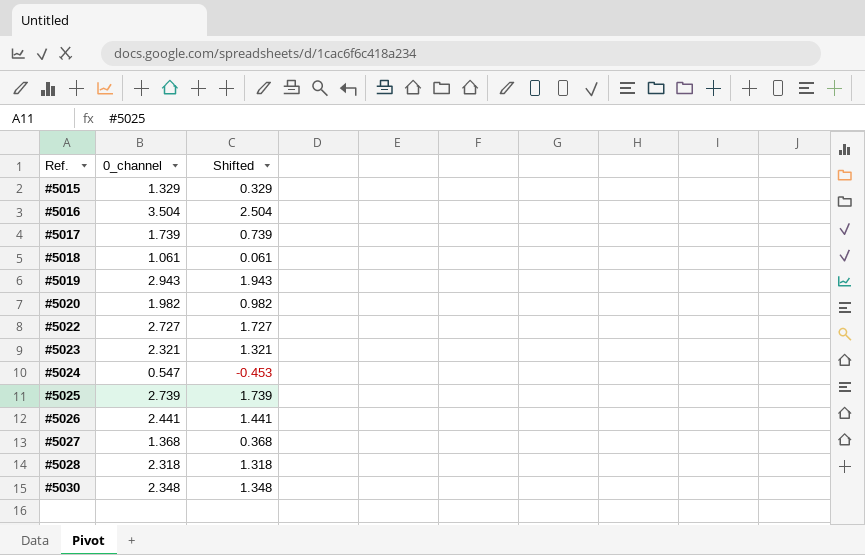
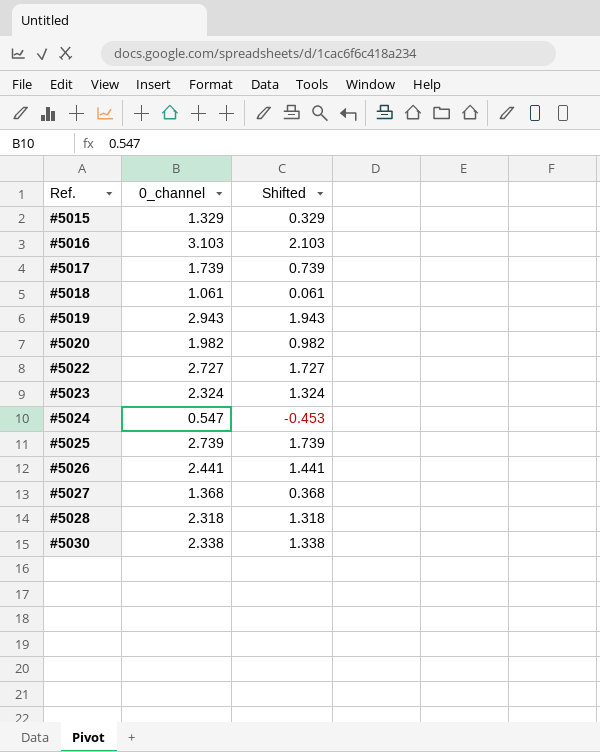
#5016 | 0_channel: 3.504 -> 3.103
#5016 | Shifted: 2.504 -> 2.103
#5023 | 0_channel: 2.321 -> 2.324
#5023 | Shifted: 1.321 -> 1.324
#5030 | 0_channel: 2.348 -> 2.338
#5030 | Shifted: 1.348 -> 1.338

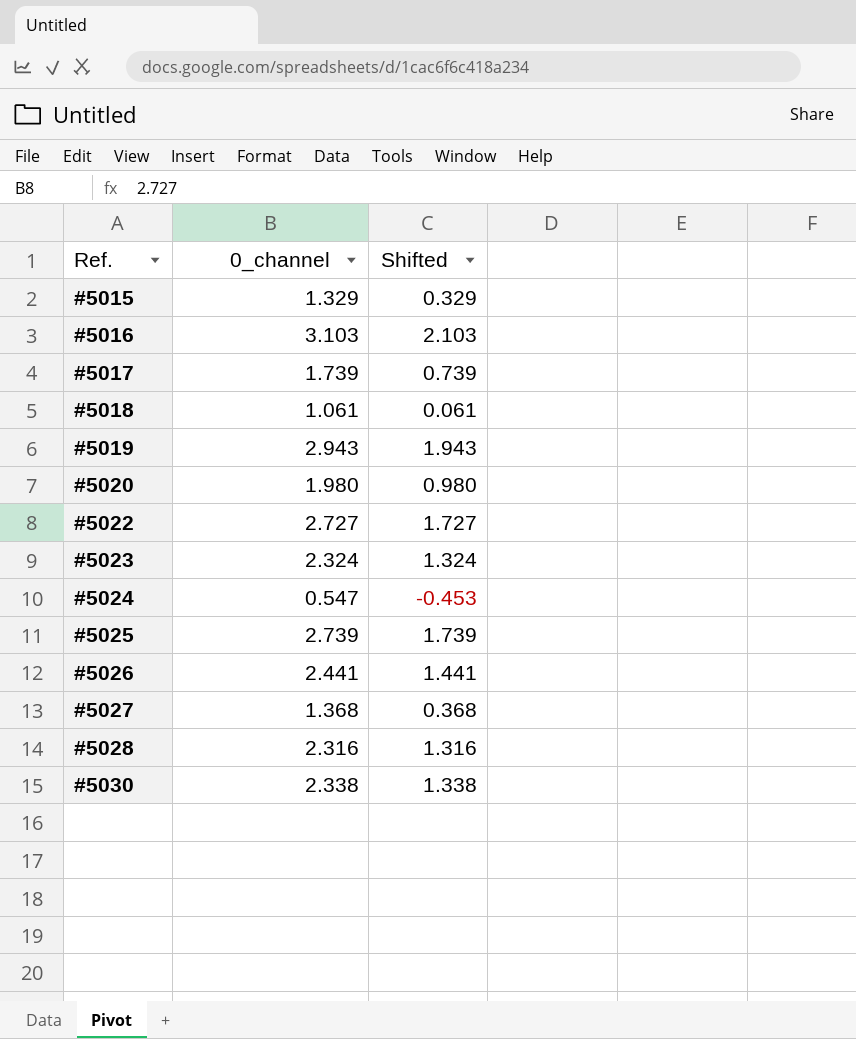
#5020 | 0_channel: 1.982 -> 1.980
#5020 | Shifted: 0.982 -> 0.980
#5028 | 0_channel: 2.318 -> 2.316
#5028 | Shifted: 1.318 -> 1.316

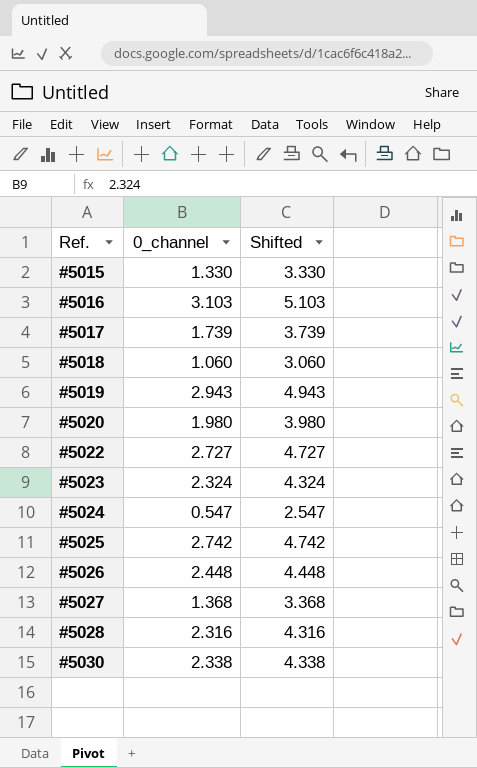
column Shifted | formula: [0_channel] - 1 -> [0_channel] + 2
#5015 | 0_channel: 1.329 -> 1.330
#5018 | 0_channel: 1.061 -> 1.060
#5025 | 0_channel: 2.739 -> 2.742
#5026 | 0_channel: 2.441 -> 2.448

